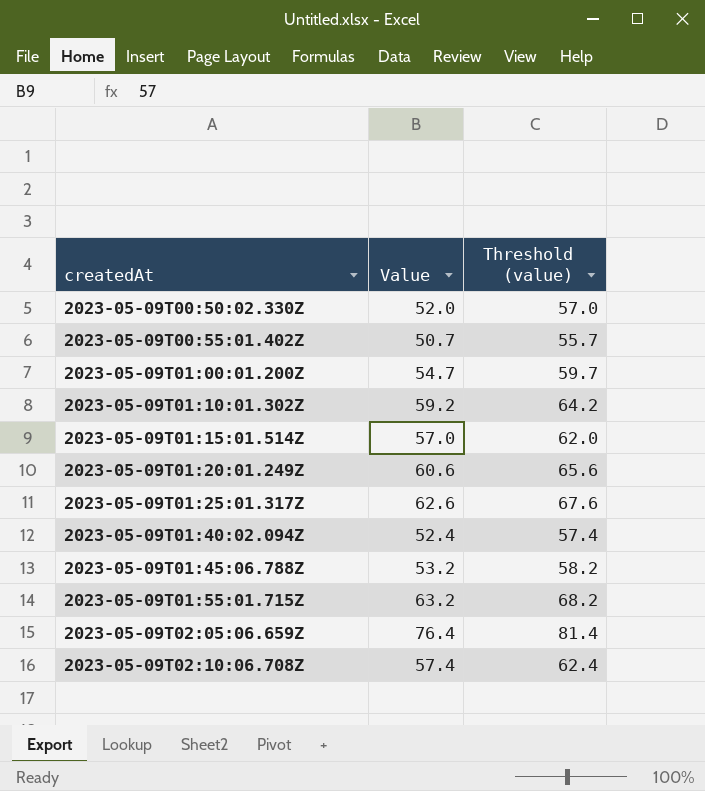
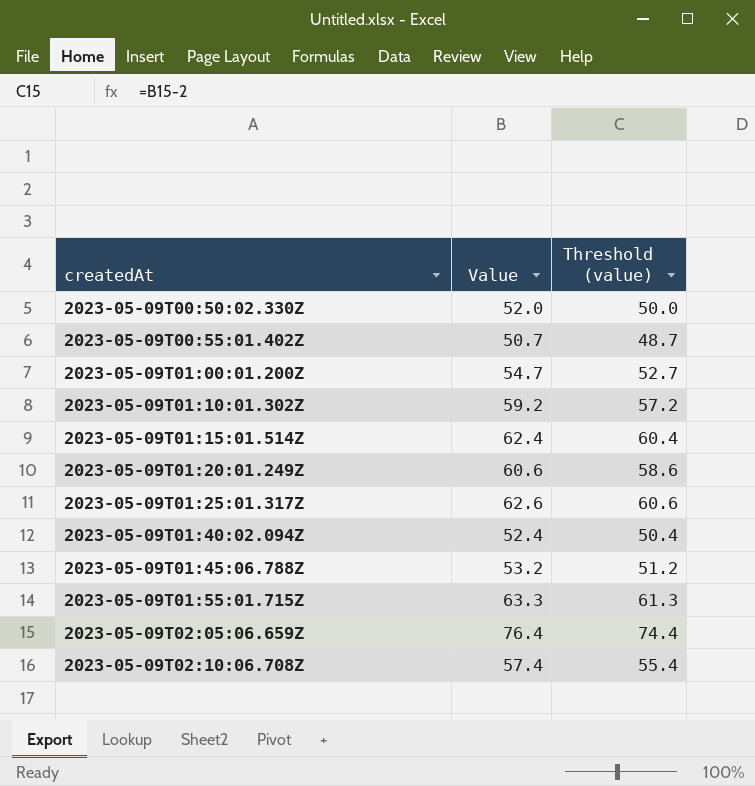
column Threshold (value) | formula: [Value] + 5 -> [Value] - 2
2023-05-09T01:15:01.514Z | Value: 57.0 -> 62.4
2023-05-09T01:55:01.715Z | Value: 63.2 -> 63.3

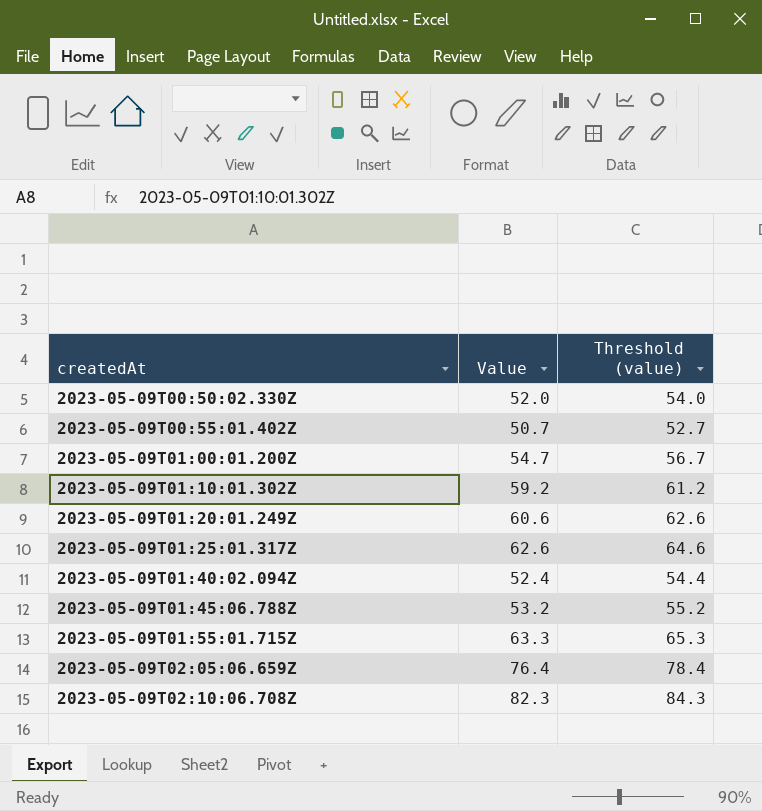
column Threshold (value) | formula: [Value] - 2 -> [Value] + 2
row 2023-05-09T01:15:01.514Z: 62.4 | 60.4 -> none
2023-05-09T02:10:06.708Z | Value: 57.4 -> 82.3

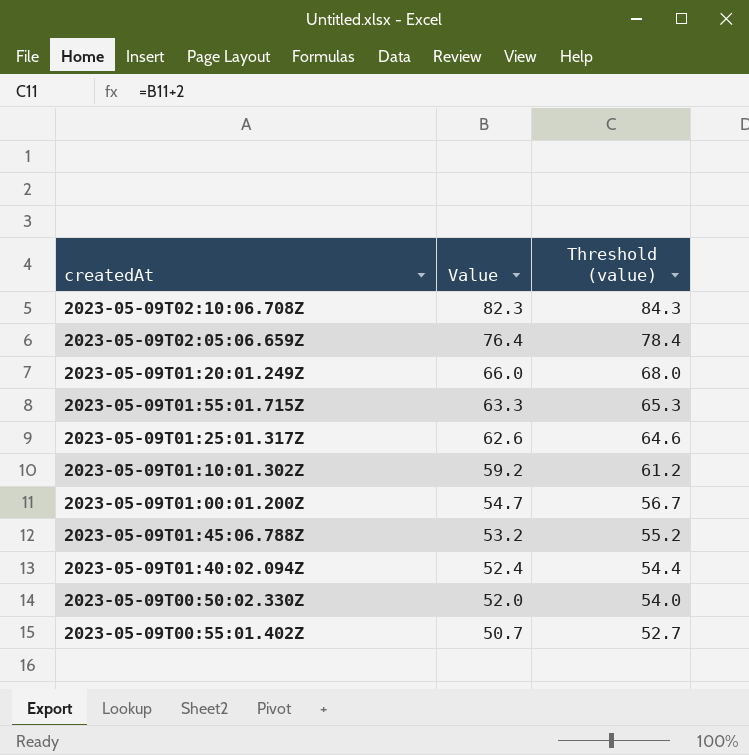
row order: createdAt ascending -> Value descending
2023-05-09T01:20:01.249Z | Value: 60.6 -> 66.0
2023-05-09T01:20:01.249Z | Threshold (value): 62.6 -> 68.0

